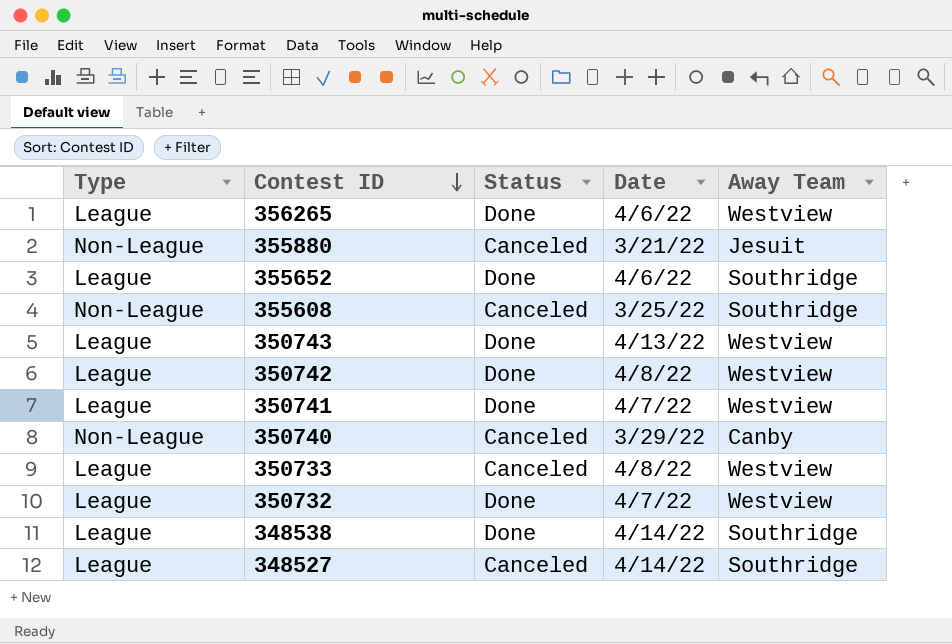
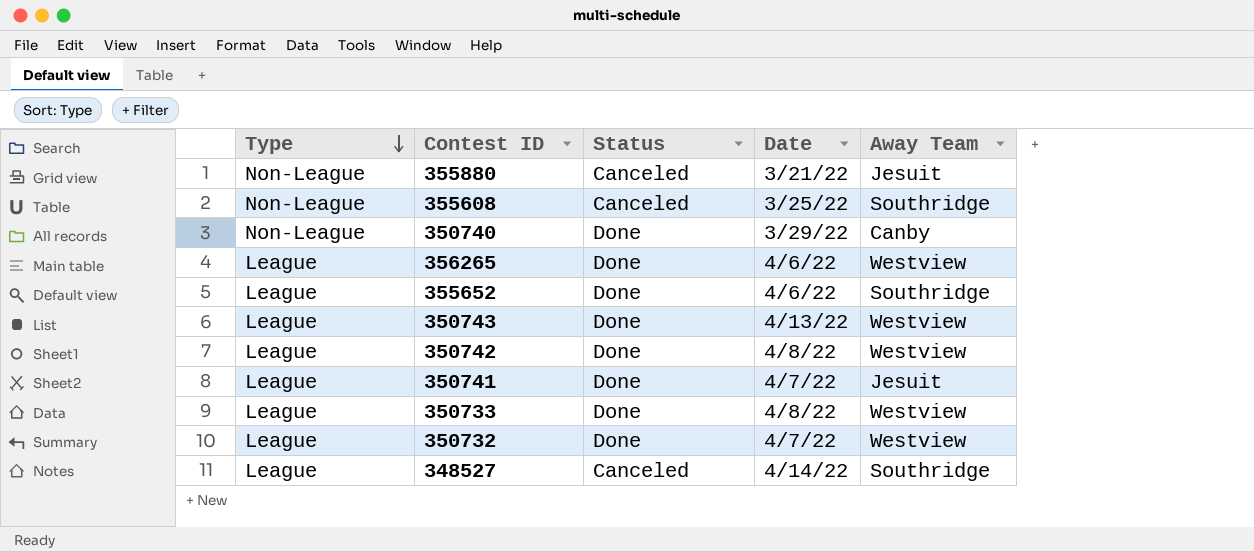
row order: Contest ID descending -> Type descending
row 348538: League | Done | 4/14/22 | Southridge -> none
350740 | Status: Canceled -> Done
350741 | Away Team: Westview -> Jesuit
350733 | Status: Canceled -> Done

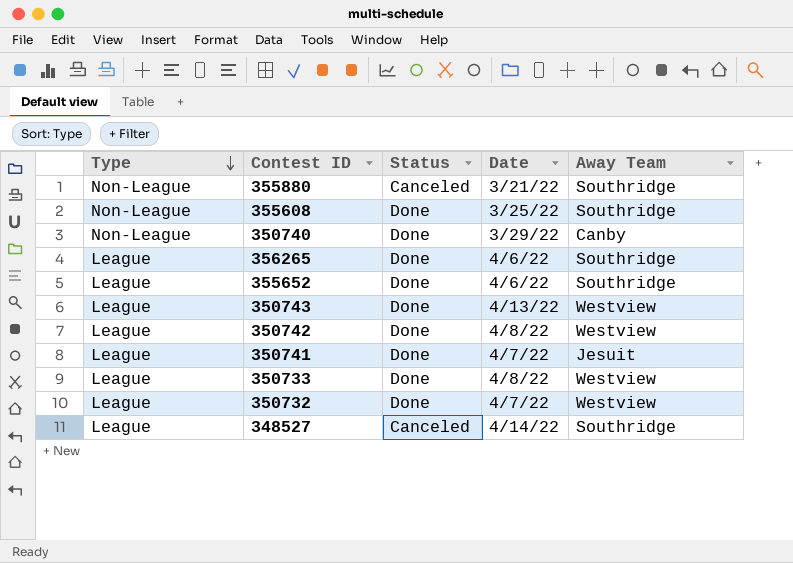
355880 | Away Team: Jesuit -> Southridge
355608 | Status: Canceled -> Done
356265 | Away Team: Westview -> Southridge

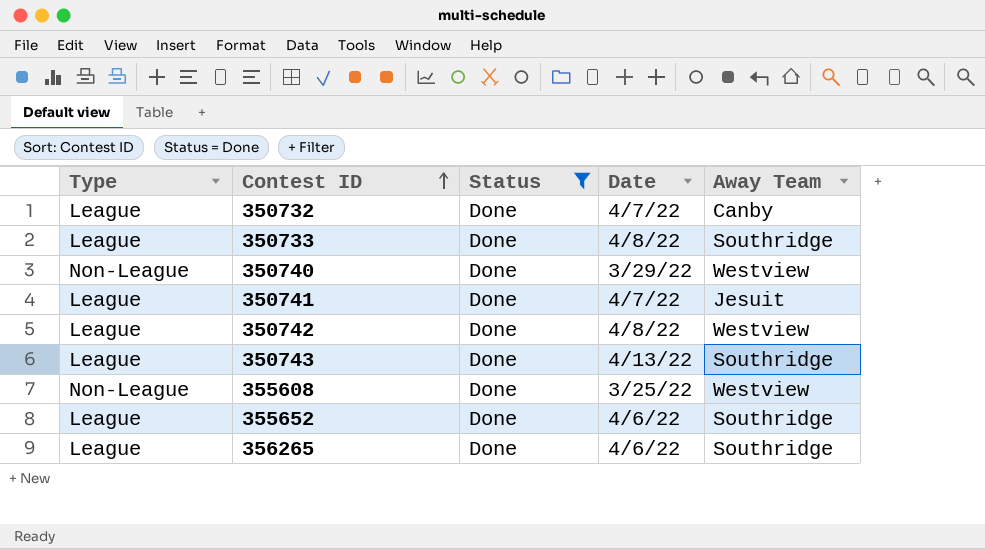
filter: none -> Status = Done
row order: Type descending -> Contest ID ascending
350732 | Away Team: Westview -> Canby
350733 | Away Team: Westview -> Southridge
350740 | Away Team: Canby -> Westview
350743 | Away Team: Westview -> Southridge
355608 | Away Team: Southridge -> Westview

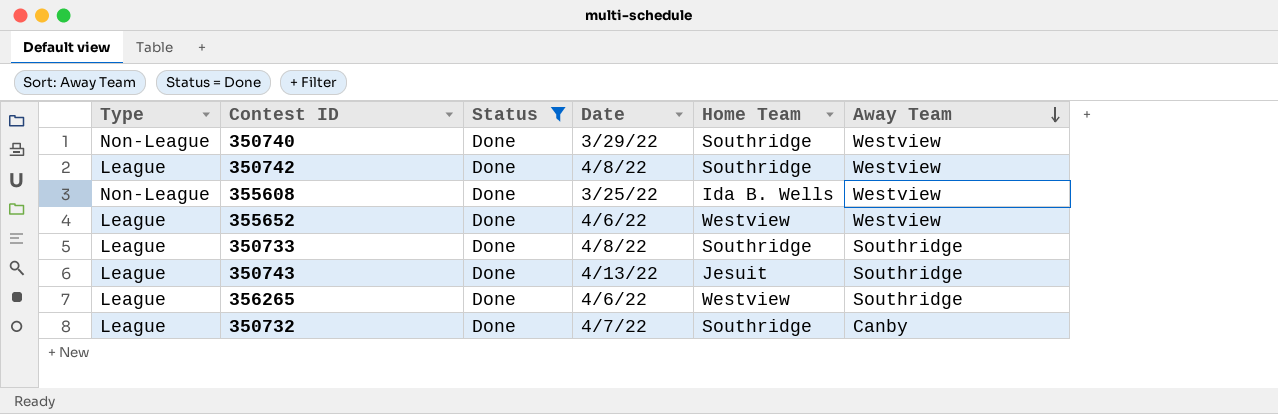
row order: Contest ID ascending -> Away Team descending
column Home Team | position: none -> 5
row 350741: League | Done | 4/7/22 | Jesuit -> none
355652 | Away Team: Southridge -> Westview

